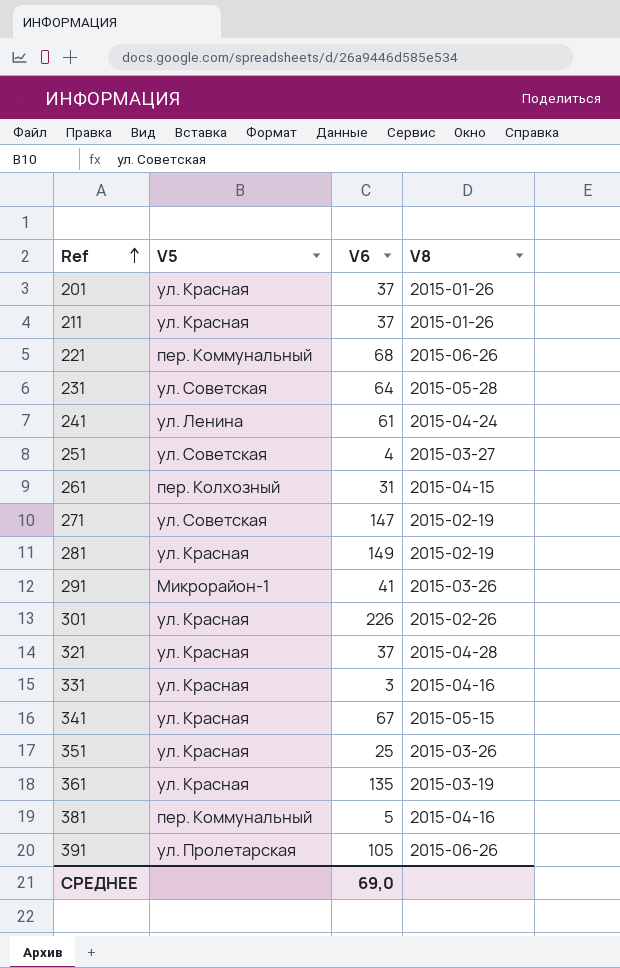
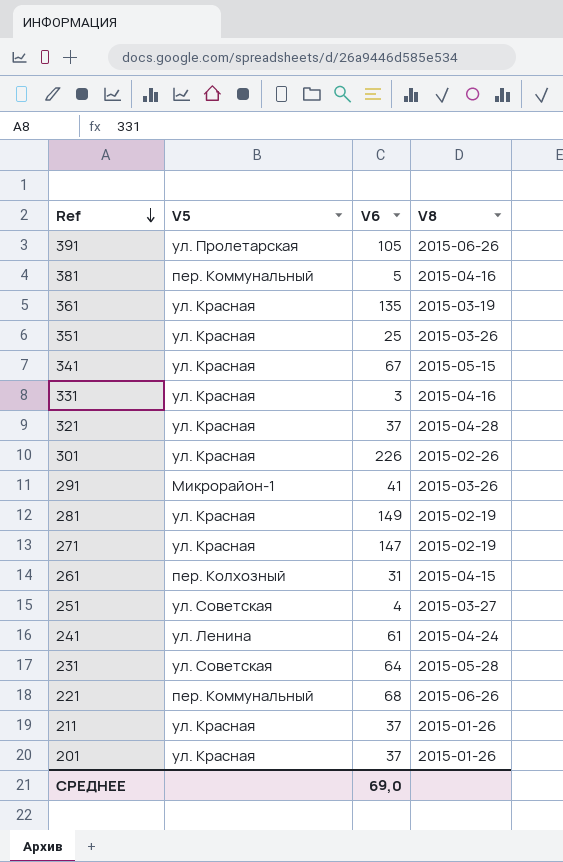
row order: Ref ascending -> Ref descending
271 | V5: ул. Советская -> ул. Красная

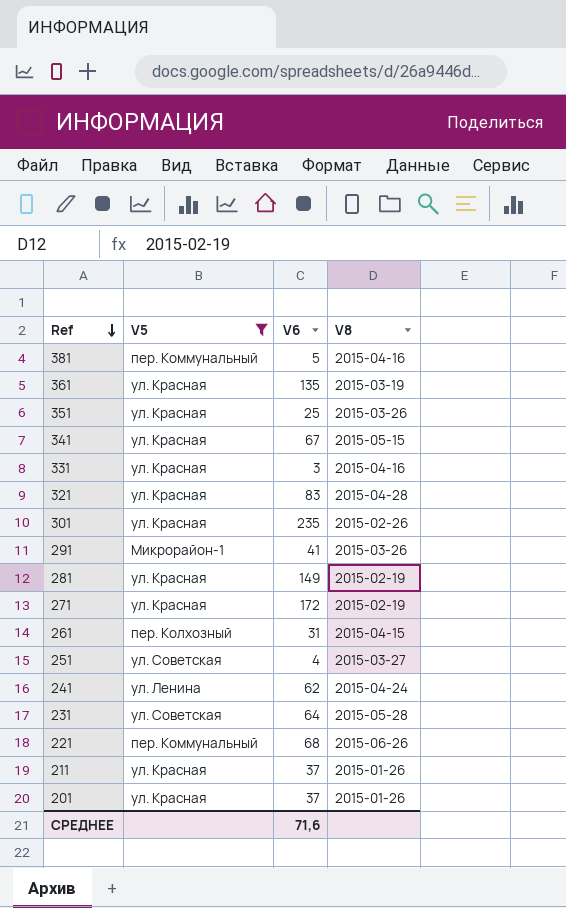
filter: none -> V5 != ул. Пролетарская
321 | V6: 37 -> 83
301 | V6: 226 -> 235
271 | V6: 147 -> 172
241 | V6: 61 -> 62
СРЕДНЕЕ | V6: 69,0 -> 71,6

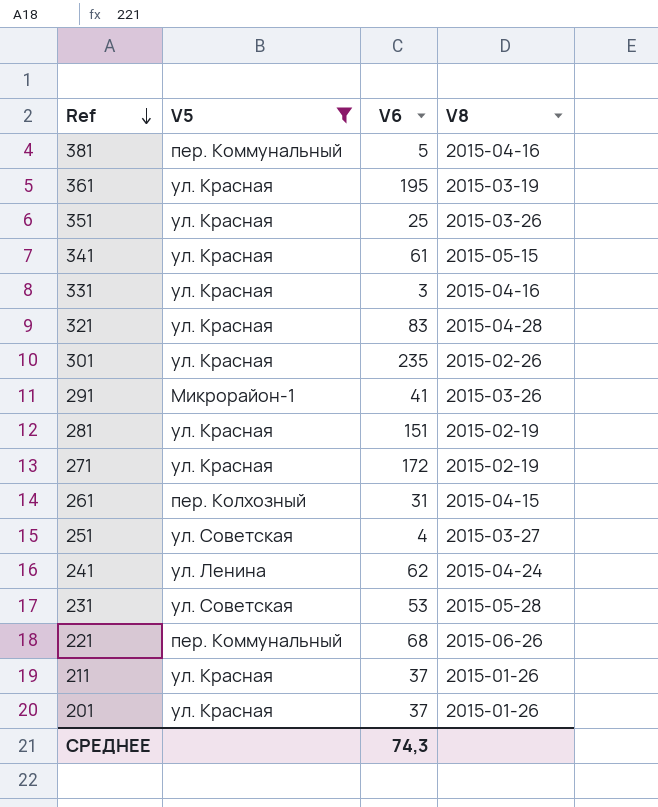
361 | V6: 135 -> 195
341 | V6: 67 -> 61
281 | V6: 149 -> 151
231 | V6: 64 -> 53
СРЕДНЕЕ | V6: 71,6 -> 74,3

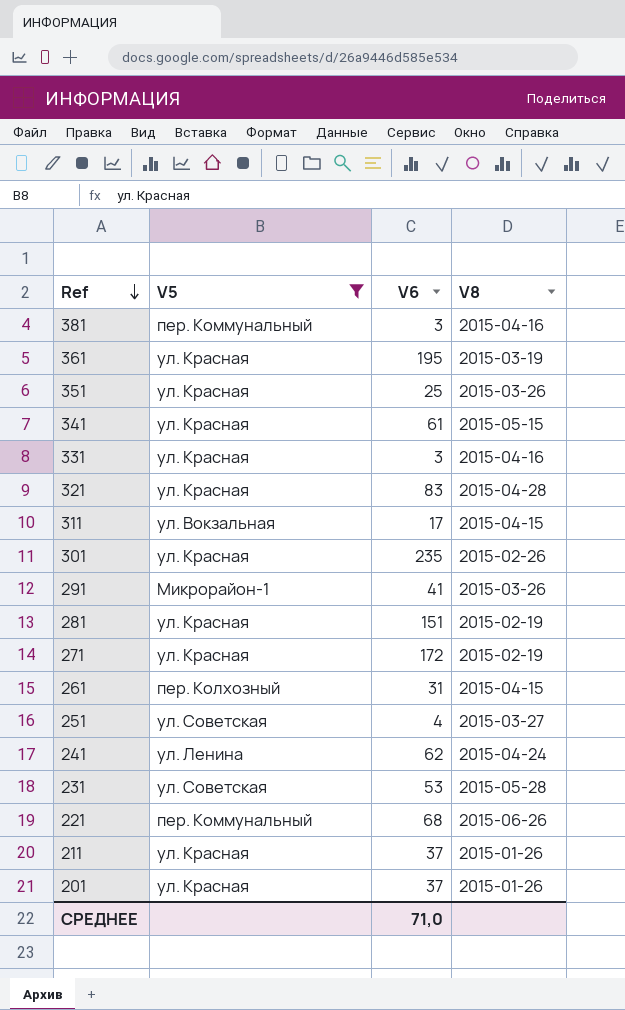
381 | V6: 5 -> 3
row 311: none -> ул. Вокзальная | 17 | 2015-04-15
СРЕДНЕЕ | V6: 74,3 -> 71,0

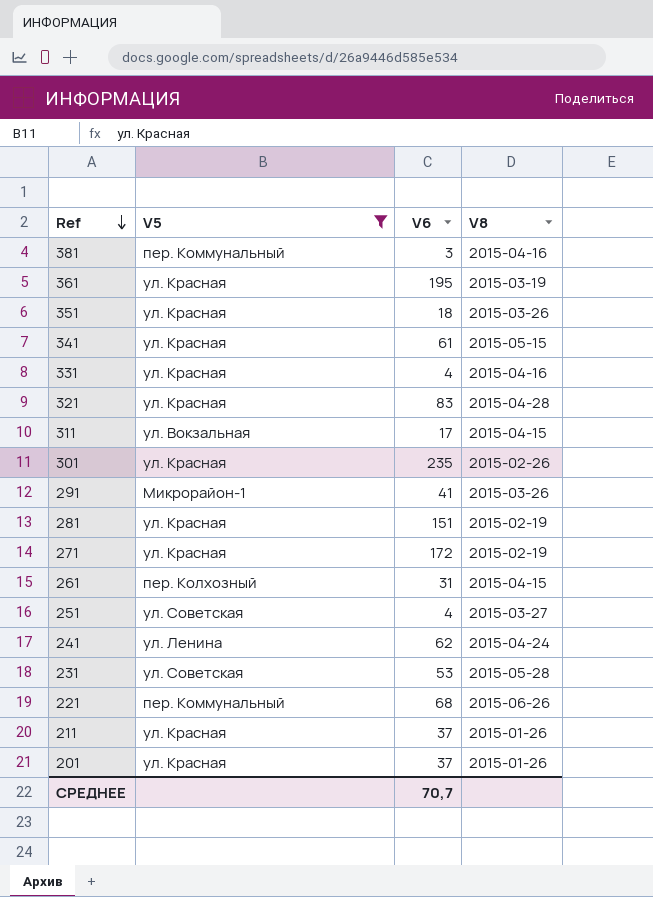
351 | V6: 25 -> 18
331 | V6: 3 -> 4
СРЕДНЕЕ | V6: 71,0 -> 70,7

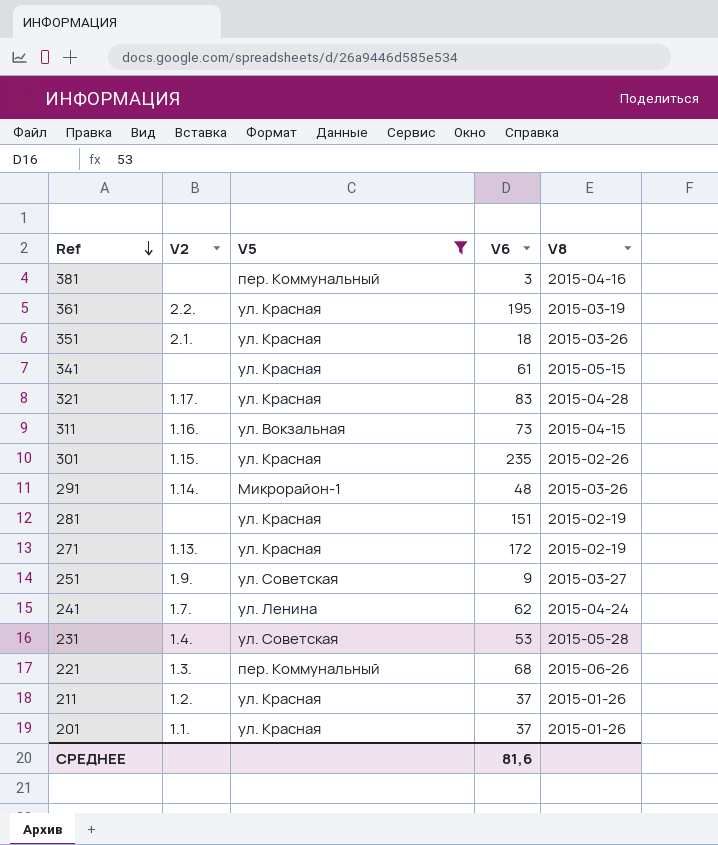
column V2 | position: none -> 2
row 331: ул. Красная | 4 | 2015-04-16 -> none
row 261: пер. Колхозный | 31 | 2015-04-15 -> none
311 | V6: 17 -> 73
291 | V6: 41 -> 48
251 | V6: 4 -> 9
СРЕДНЕЕ | V6: 70,7 -> 81,6

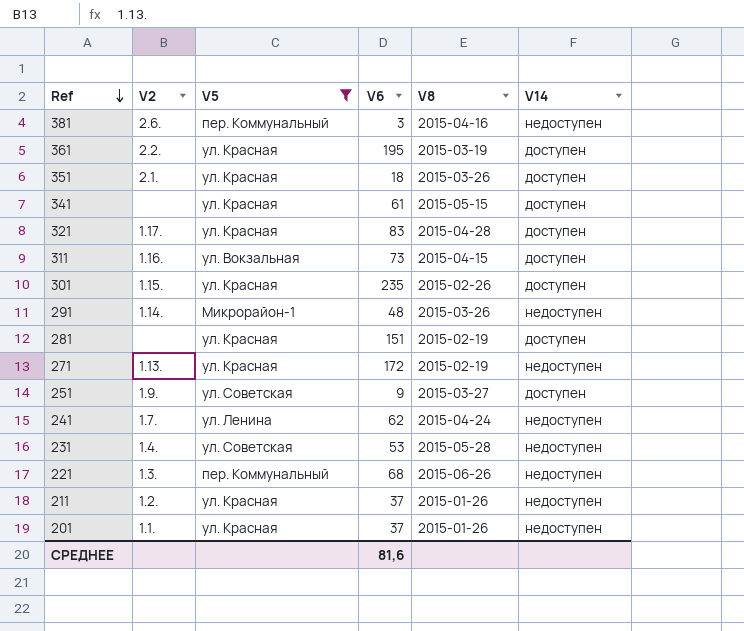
column V14 | position: none -> 6
381 | V2: none -> 2.6.

